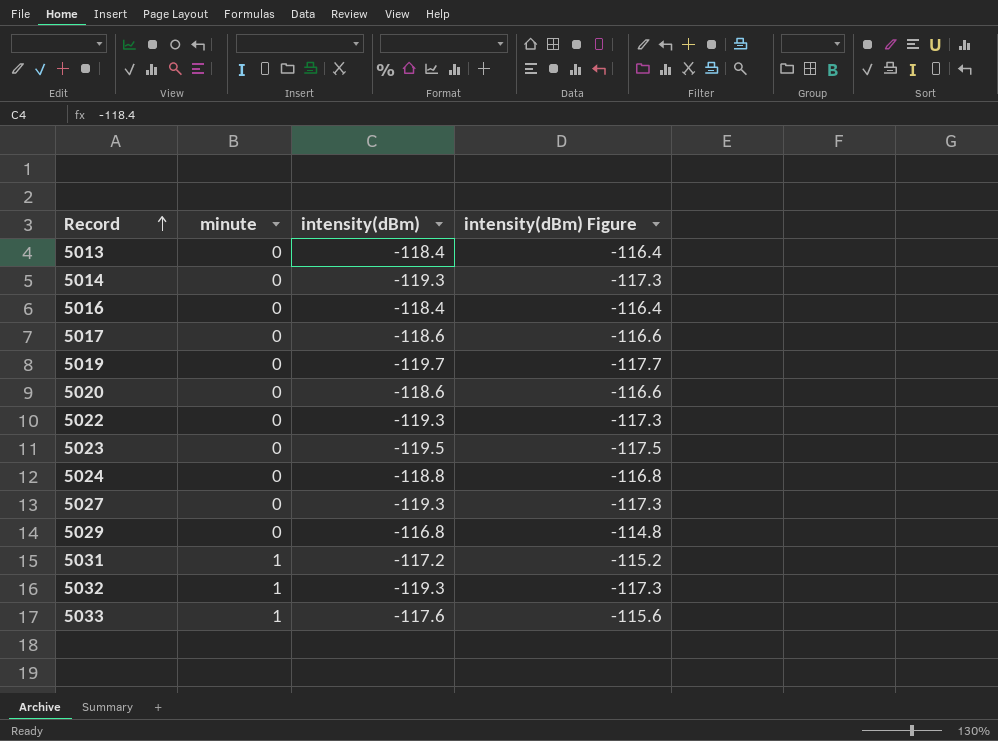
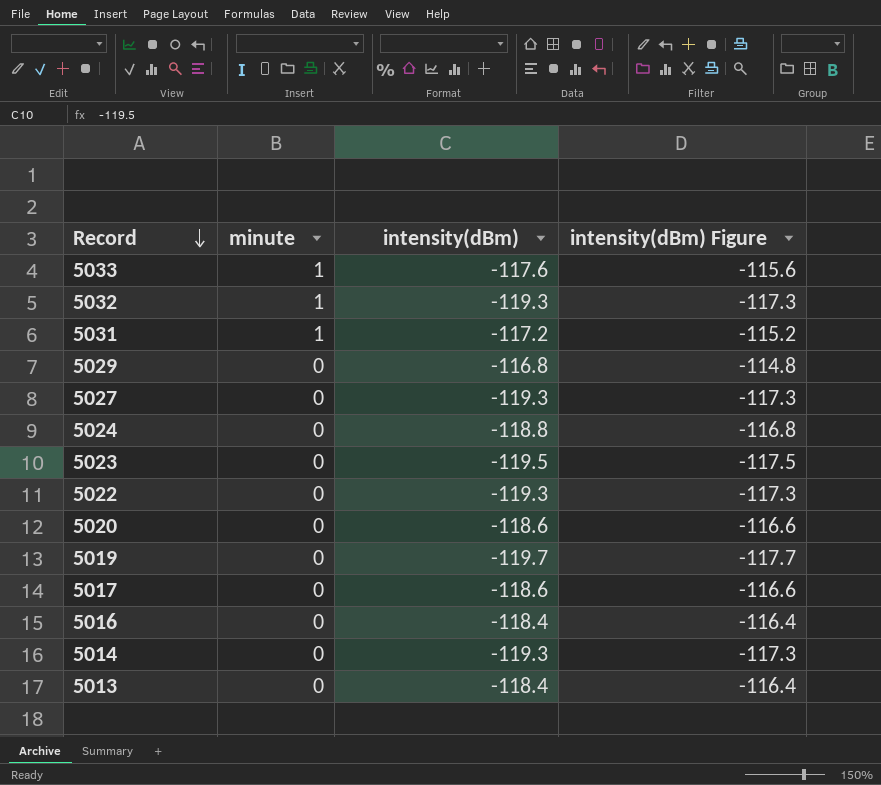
row order: Record ascending -> Record descending

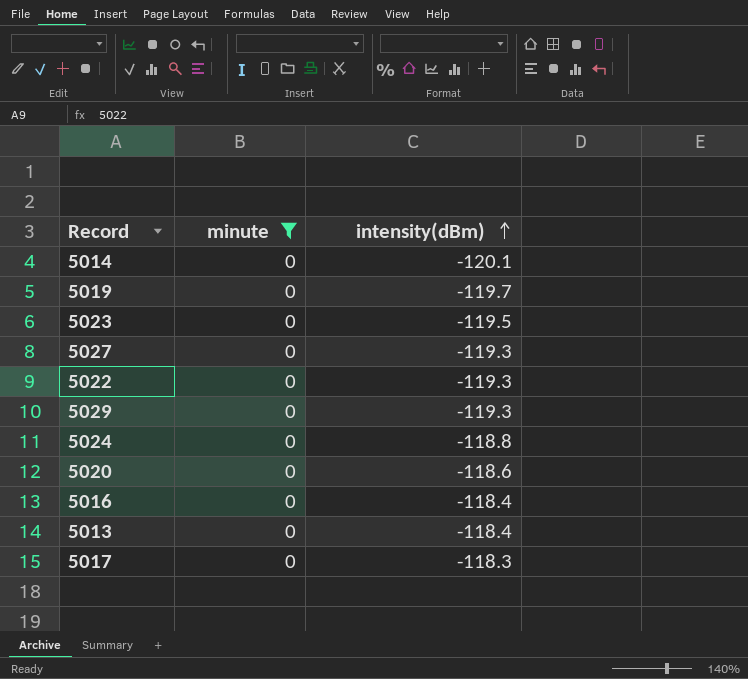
filter: none -> minute = 0
row order: Record descending -> intensity(dBm) ascending
column intensity(dBm) Figure | formula: [intensity(dBm)] + 2 -> none
5014 | intensity(dBm): -119.3 -> -120.1
5029 | intensity(dBm): -116.8 -> -119.3
5017 | intensity(dBm): -118.6 -> -118.3

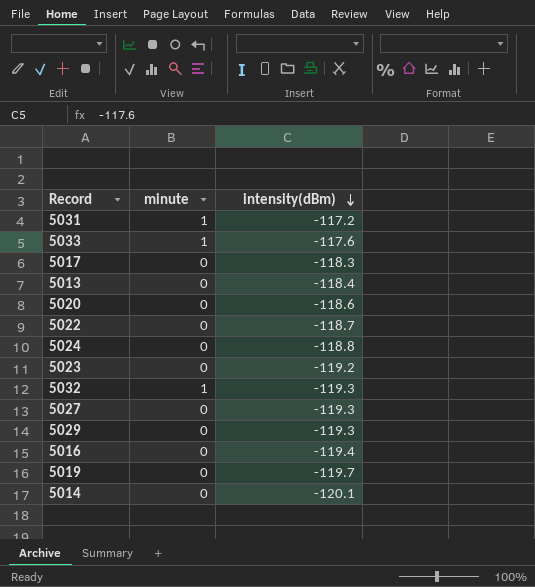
filter: minute = 0 -> none
row order: intensity(dBm) ascending -> intensity(dBm) descending
5022 | intensity(dBm): -119.3 -> -118.7
5023 | intensity(dBm): -119.5 -> -119.2
5016 | intensity(dBm): -118.4 -> -119.4

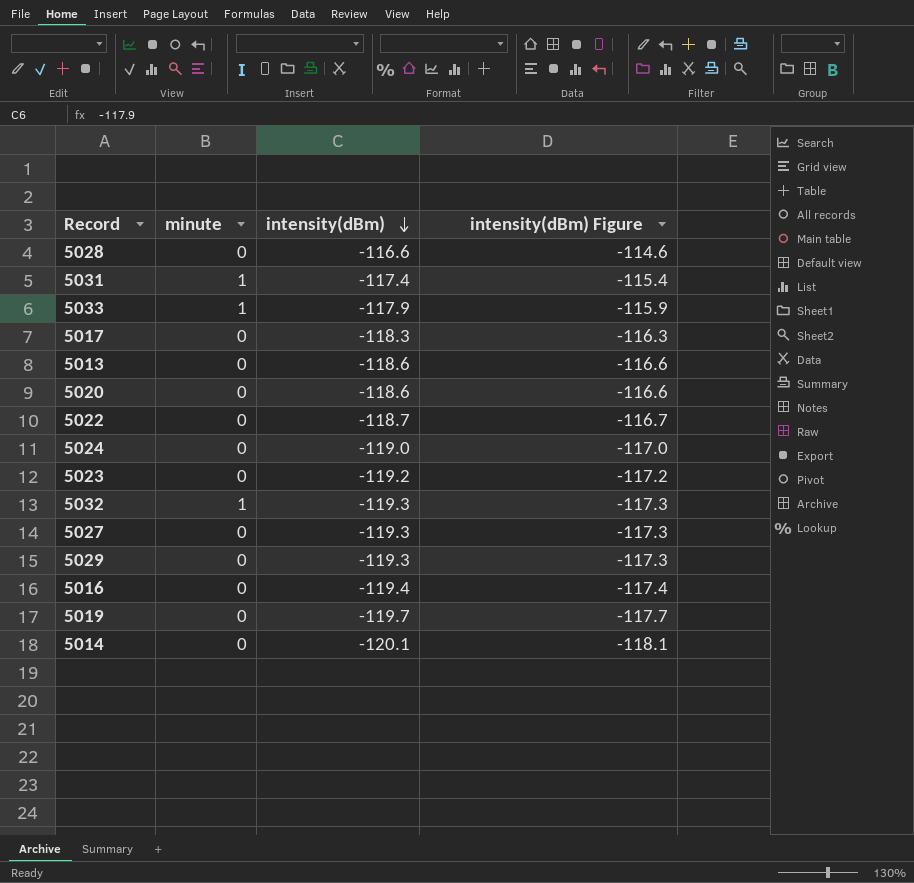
column intensity(dBm) Figure | formula: none -> [intensity(dBm)] + 2
row 5028: none -> 0 | -116.6 | -114.6
5031 | intensity(dBm): -117.2 -> -117.4
5033 | intensity(dBm): -117.6 -> -117.9
5013 | intensity(dBm): -118.4 -> -118.6
5024 | intensity(dBm): -118.8 -> -119.0

